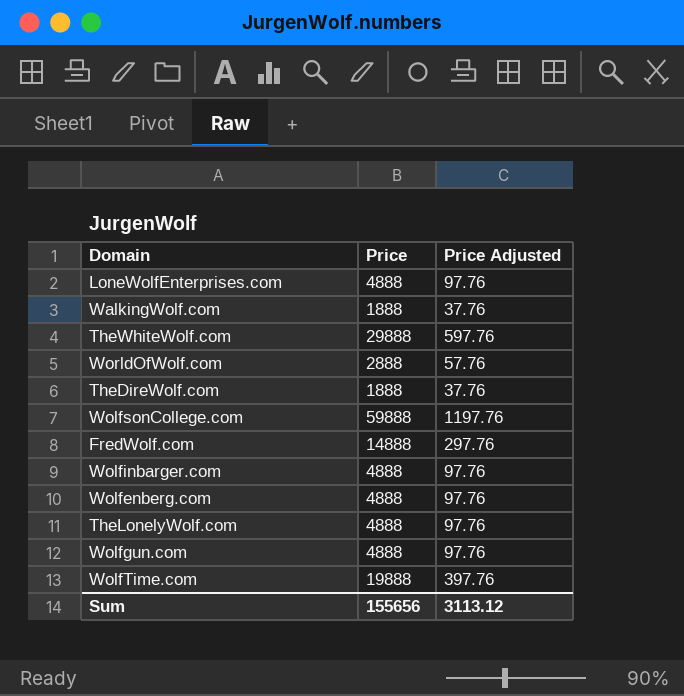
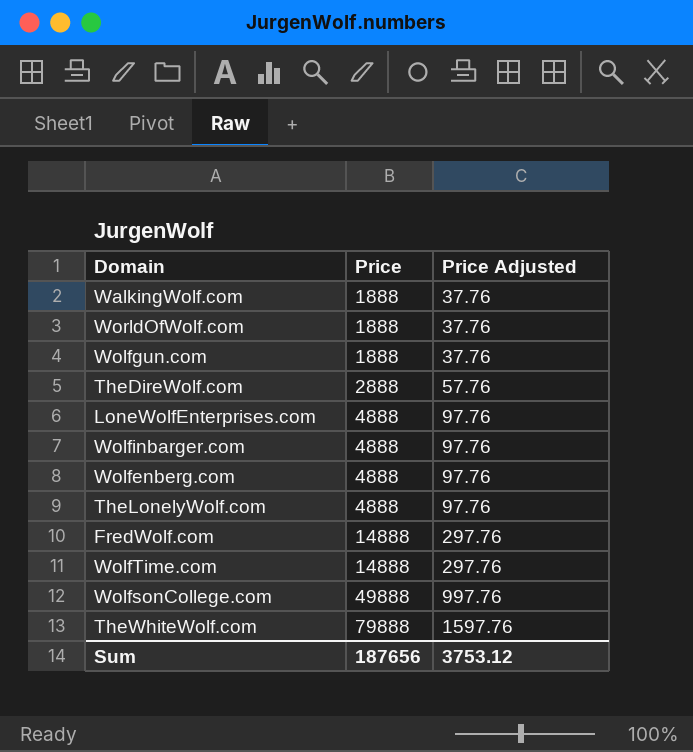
row order: none -> Price ascending
WorldOfWolf.com | Price: 2888 -> 1888
WorldOfWolf.com | Price Adjusted: 57.76 -> 37.76
Wolfgun.com | Price: 4888 -> 1888
Wolfgun.com | Price Adjusted: 97.76 -> 37.76
TheDireWolf.com | Price: 1888 -> 2888
TheDireWolf.com | Price Adjusted: 37.76 -> 57.76
WolfTime.com | Price: 19888 -> 14888
WolfTime.com | Price Adjusted: 397.76 -> 297.76
WolfsonCollege.com | Price: 59888 -> 49888
WolfsonCollege.com | Price Adjusted: 1197.76 -> 997.76
TheWhiteWolf.com | Price: 29888 -> 79888
TheWhiteWolf.com | Price Adjusted: 597.76 -> 1597.76
Sum | Price: 155656 -> 187656
Sum | Price Adjusted: 3113.12 -> 3753.12

